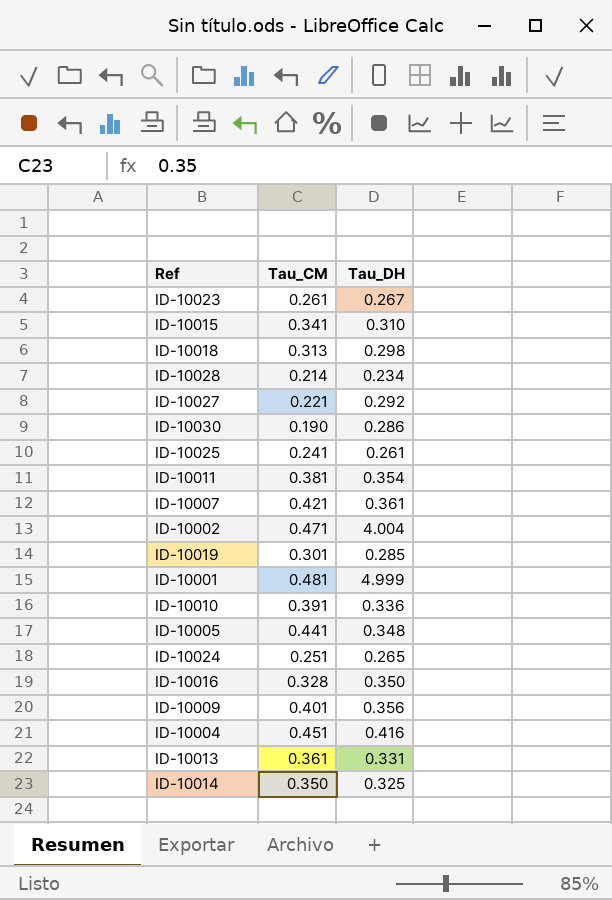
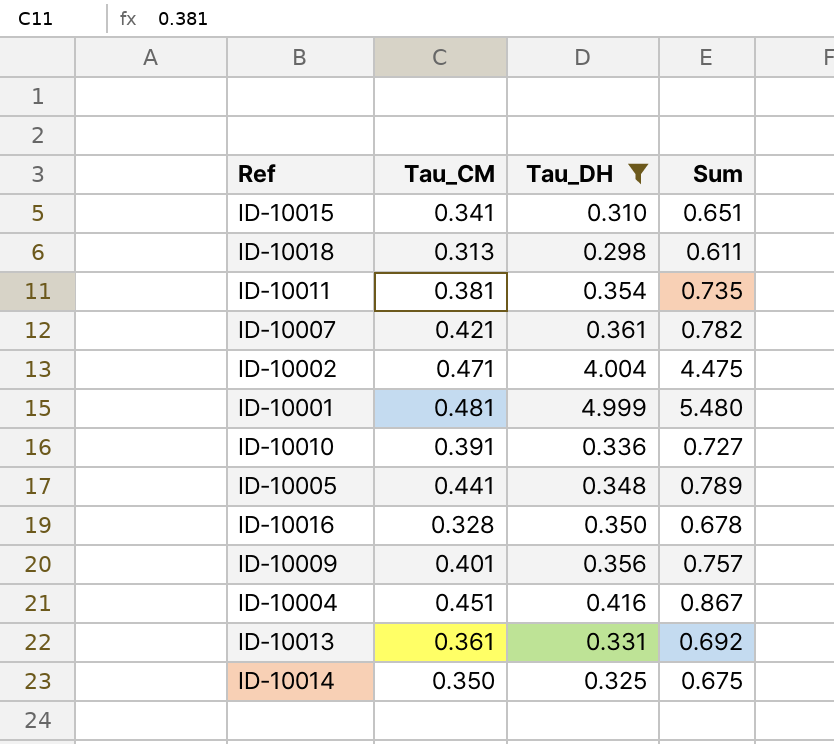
filter: none -> Tau_DH >= 0.298
column Sum | formula: none -> [Tau_CM] + [Tau_DH]

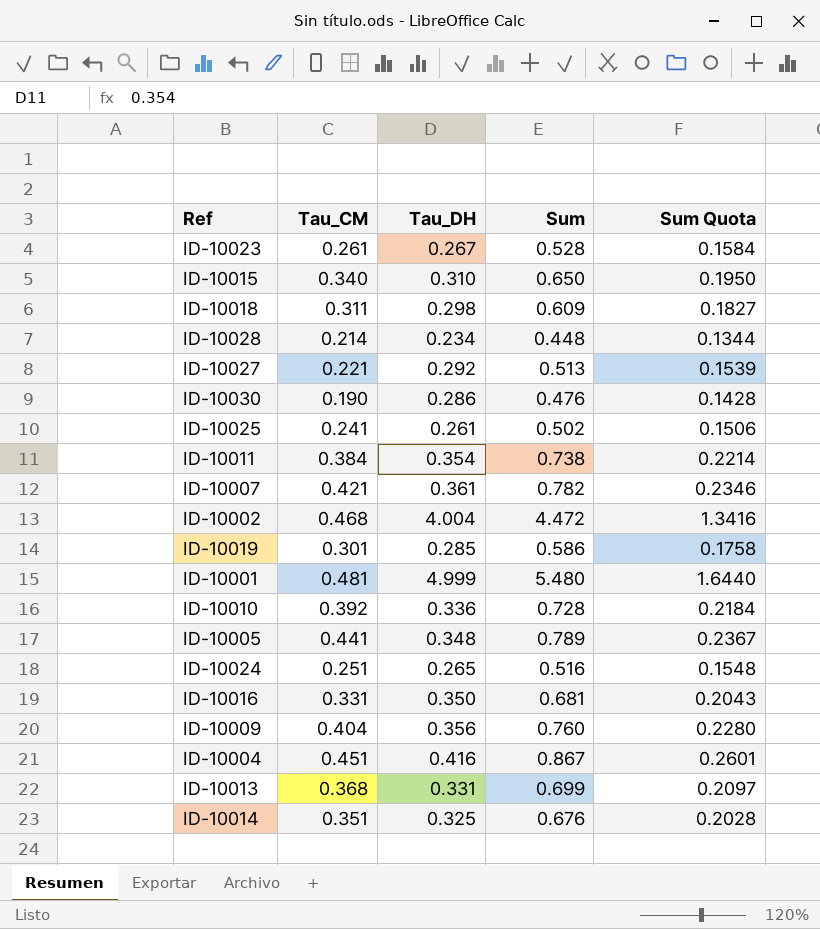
filter: Tau_DH >= 0.298 -> none
column Sum Quota | formula: none -> [Sum] * 0.3
ID-10015 | Tau_CM: 0.341 -> 0.340
ID-10015 | Sum: 0.651 -> 0.650
ID-10018 | Tau_CM: 0.313 -> 0.311
ID-10018 | Sum: 0.611 -> 0.609
ID-10011 | Tau_CM: 0.381 -> 0.384
ID-10011 | Sum: 0.735 -> 0.738
ID-10002 | Tau_CM: 0.471 -> 0.468
ID-10002 | Sum: 4.475 -> 4.472
ID-10010 | Tau_CM: 0.391 -> 0.392
ID-10010 | Sum: 0.727 -> 0.728
ID-10016 | Tau_CM: 0.328 -> 0.331
ID-10016 | Sum: 0.678 -> 0.681
ID-10009 | Tau_CM: 0.401 -> 0.404
ID-10009 | Sum: 0.757 -> 0.760
ID-10013 | Tau_CM: 0.361 -> 0.368
ID-10013 | Sum: 0.692 -> 0.699
ID-10014 | Tau_CM: 0.350 -> 0.351
ID-10014 | Sum: 0.675 -> 0.676

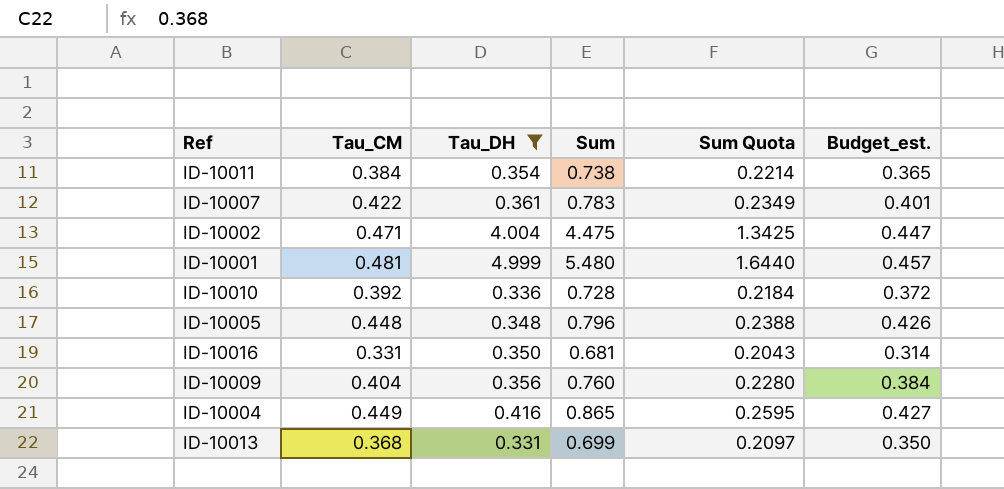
filter: none -> Tau_DH >= 0.331
column Budget_est. | formula: none -> [Tau_CM] * 0.95
ID-10007 | Tau_CM: 0.421 -> 0.422
ID-10007 | Sum: 0.782 -> 0.783
ID-10007 | Sum Quota: 0.2346 -> 0.2349
ID-10002 | Tau_CM: 0.468 -> 0.471
ID-10002 | Sum: 4.472 -> 4.475
ID-10002 | Sum Quota: 1.3416 -> 1.3425
ID-10005 | Tau_CM: 0.441 -> 0.448
ID-10005 | Sum: 0.789 -> 0.796
ID-10005 | Sum Quota: 0.2367 -> 0.2388
ID-10004 | Tau_CM: 0.451 -> 0.449
ID-10004 | Sum: 0.867 -> 0.865
ID-10004 | Sum Quota: 0.2601 -> 0.2595

